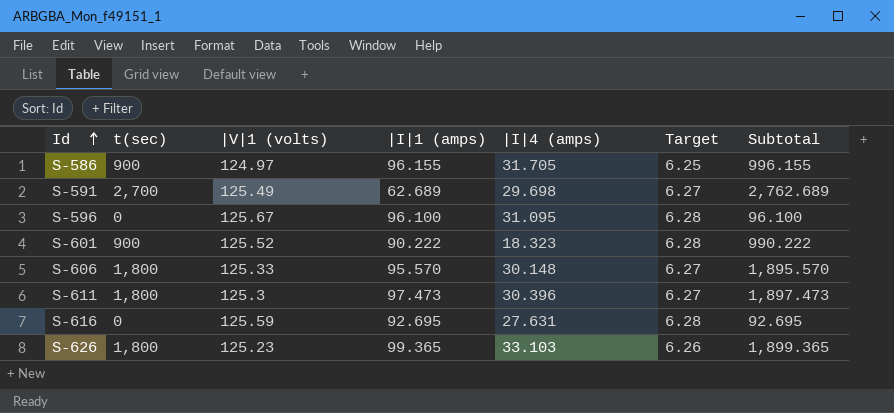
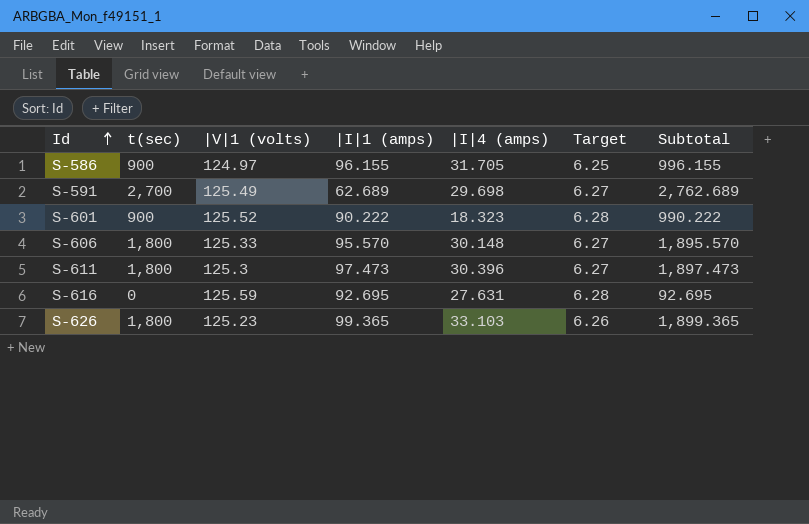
row S-596: 0 | 125.67 | 96.100 | 31.095 | 6.28 | 96.100 -> none

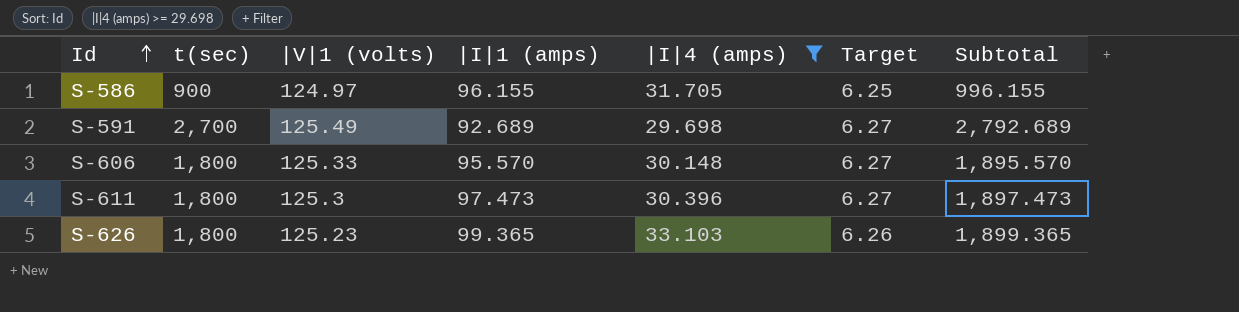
filter: none -> |I|4 (amps) >= 29.698
S-591 | |I|1 (amps): 62.689 -> 92.689
S-591 | Subtotal: 2,762.689 -> 2,792.689

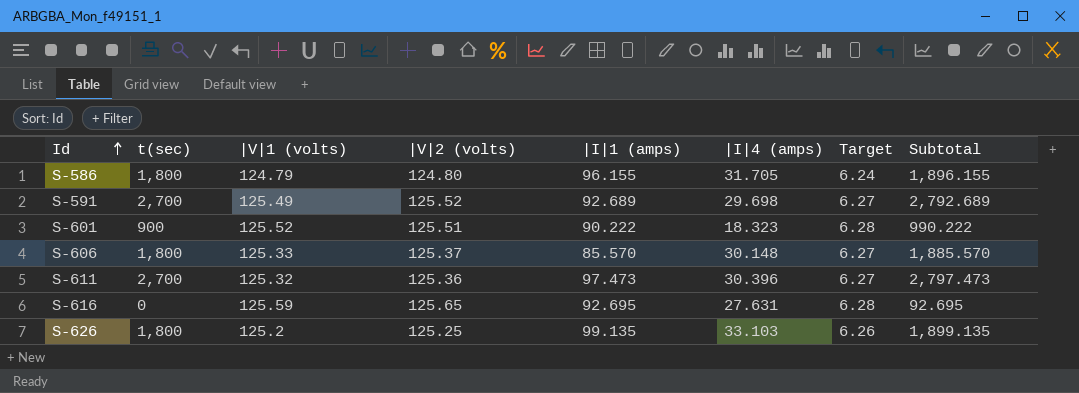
filter: |I|4 (amps) >= 29.698 -> none
column |V|2 (volts) | position: none -> 4
S-586 | t(sec): 900 -> 1,800
S-586 | |V|1 (volts): 124.97 -> 124.79
S-586 | Target: 6.25 -> 6.24
S-586 | Subtotal: 996.155 -> 1,896.155
S-606 | |I|1 (amps): 95.570 -> 85.570
S-606 | Subtotal: 1,895.570 -> 1,885.570
S-611 | t(sec): 1,800 -> 2,700
S-611 | |V|1 (volts): 125.3 -> 125.32
S-611 | Subtotal: 1,897.473 -> 2,797.473
S-626 | |V|1 (volts): 125.23 -> 125.2
S-626 | |I|1 (amps): 99.365 -> 99.135
S-626 | Subtotal: 1,899.365 -> 1,899.135

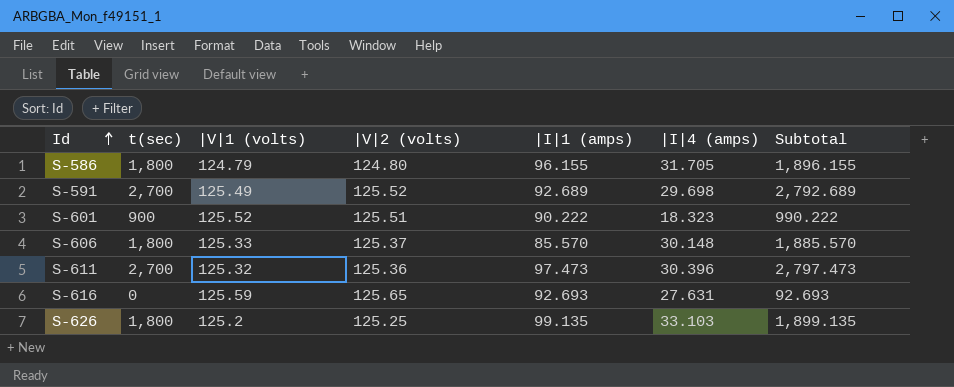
column Target | formula: [|V|1 (volts)] * 0.05 -> none
S-616 | |I|1 (amps): 92.695 -> 92.693
S-616 | Subtotal: 92.695 -> 92.693

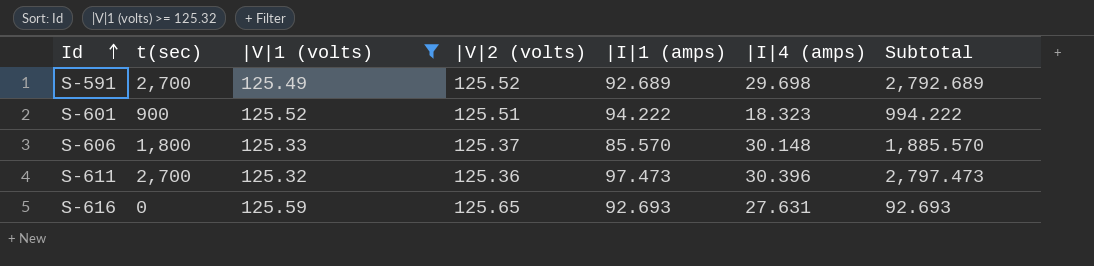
filter: none -> |V|1 (volts) >= 125.32
S-601 | |I|1 (amps): 90.222 -> 94.222
S-601 | Subtotal: 990.222 -> 994.222

